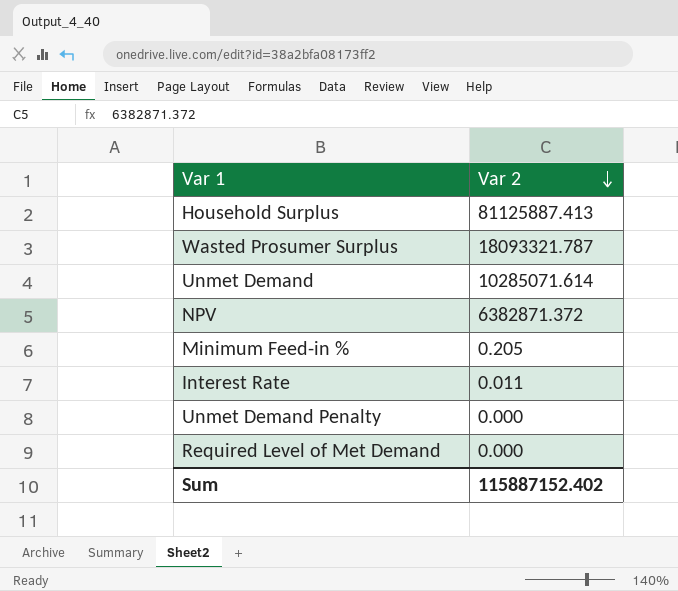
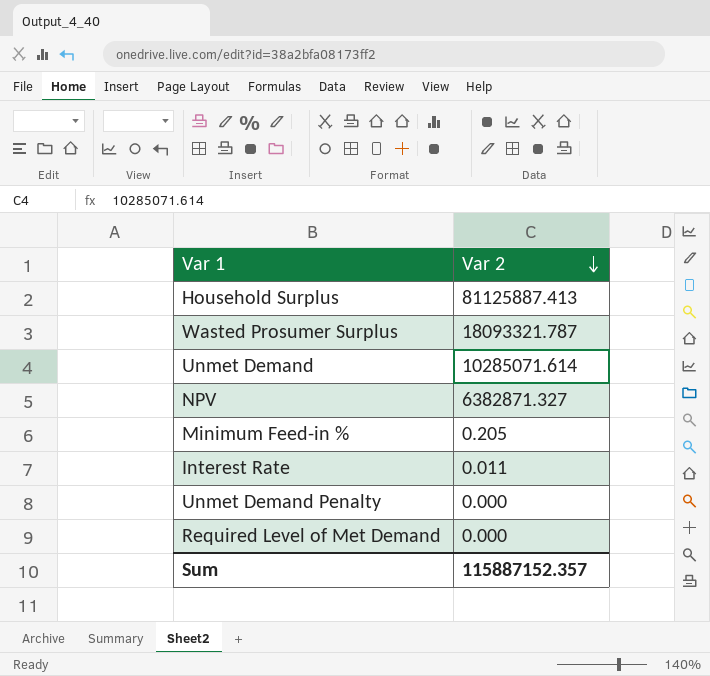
NPV | Var 2: 6382871.372 -> 6382871.327
Sum | Var 2: 115887152.402 -> 115887152.357

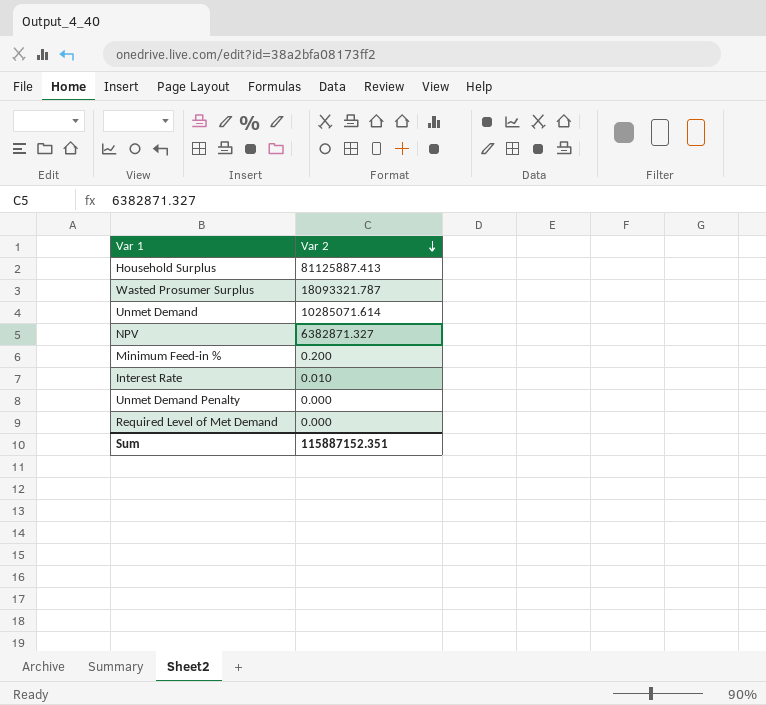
Minimum Feed-in % | Var 2: 0.205 -> 0.200
Interest Rate | Var 2: 0.011 -> 0.010
Sum | Var 2: 115887152.357 -> 115887152.351

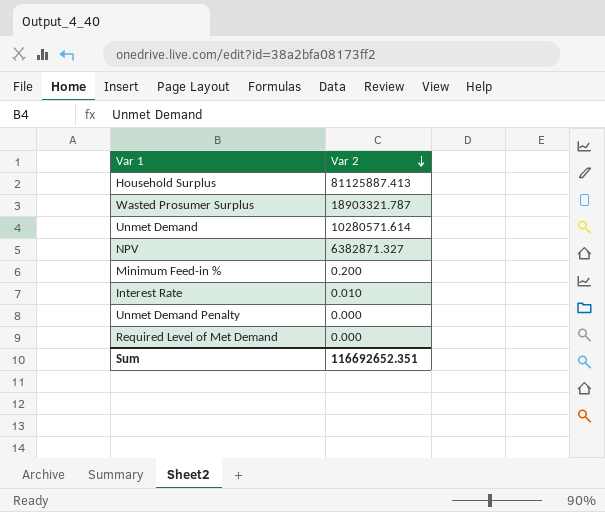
Wasted Prosumer Surplus | Var 2: 18093321.787 -> 18903321.787
Unmet Demand | Var 2: 10285071.614 -> 10280571.614
Sum | Var 2: 115887152.351 -> 116692652.351

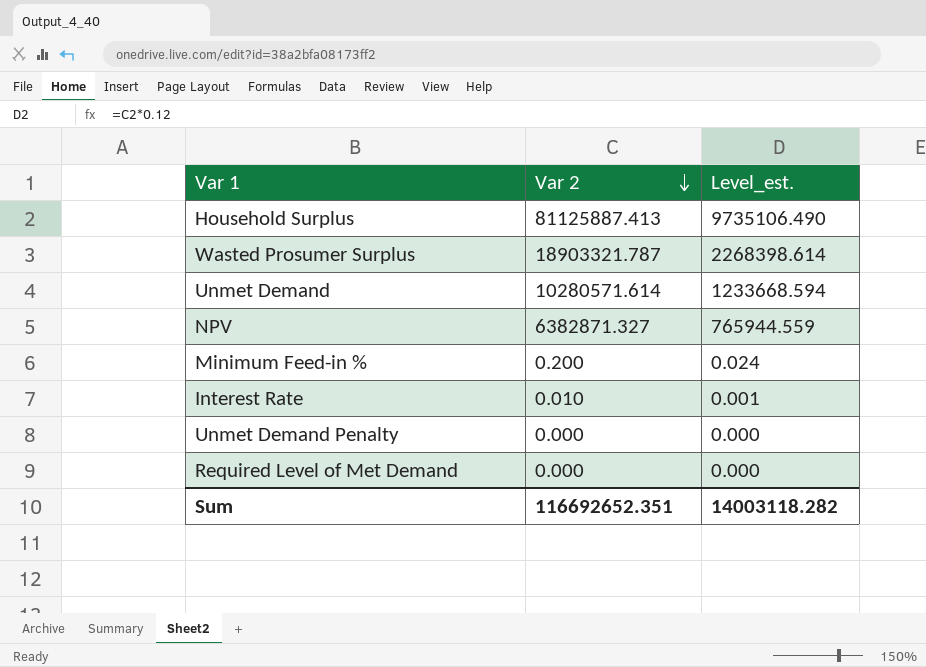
column Level_est. | formula: none -> [Var 2] * 0.12

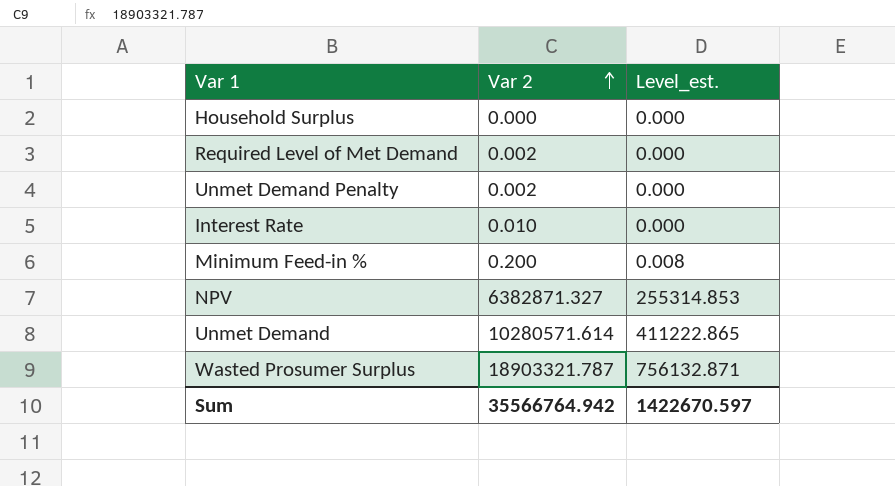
row order: Var 2 descending -> Var 2 ascending
column Level_est. | formula: [Var 2] * 0.12 -> [Var 2] * 0.04
Household Surplus | Var 2: 81125887.413 -> 0.000
Required Level of Met Demand | Var 2: 0.000 -> 0.002
Unmet Demand Penalty | Var 2: 0.000 -> 0.002
Sum | Var 2: 116692652.351 -> 35566764.942
Sum | Level_est.: 14003118.282 -> 1422670.597

